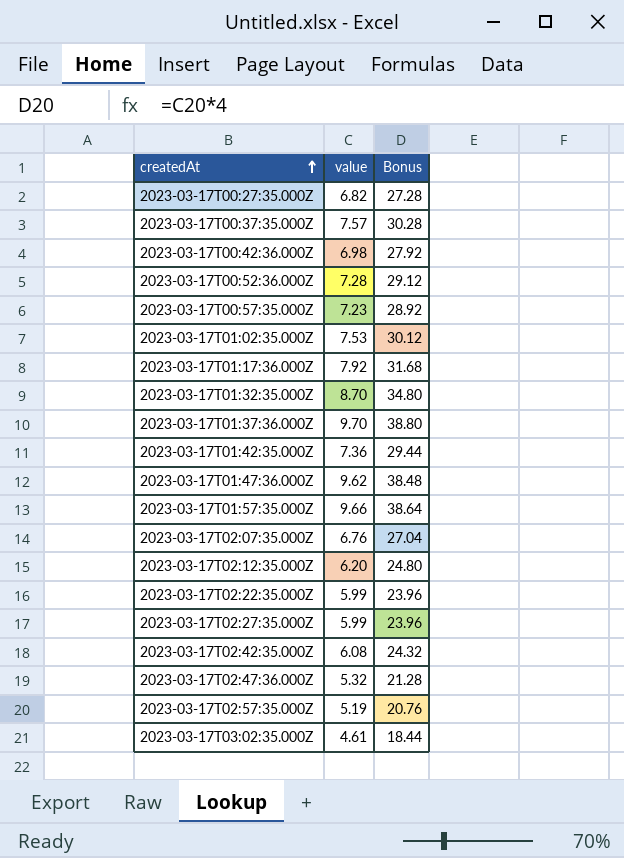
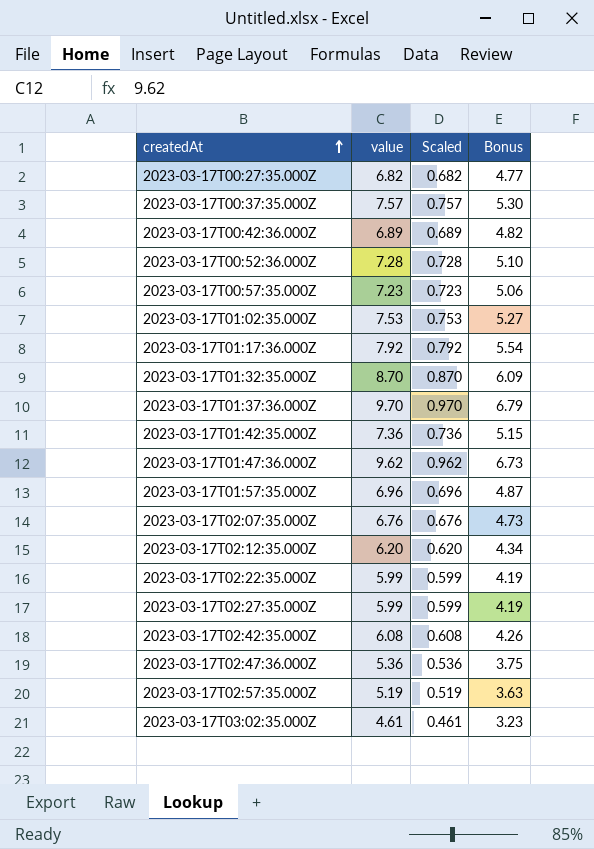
column Scaled | formula: none -> [value] * 0.1
column Bonus | formula: [value] * 4 -> [value] * 0.7
2023-03-17T00:42:36.000Z | value: 6.98 -> 6.89
2023-03-17T01:57:35.000Z | value: 9.66 -> 6.96
2023-03-17T02:47:36.000Z | value: 5.32 -> 5.36

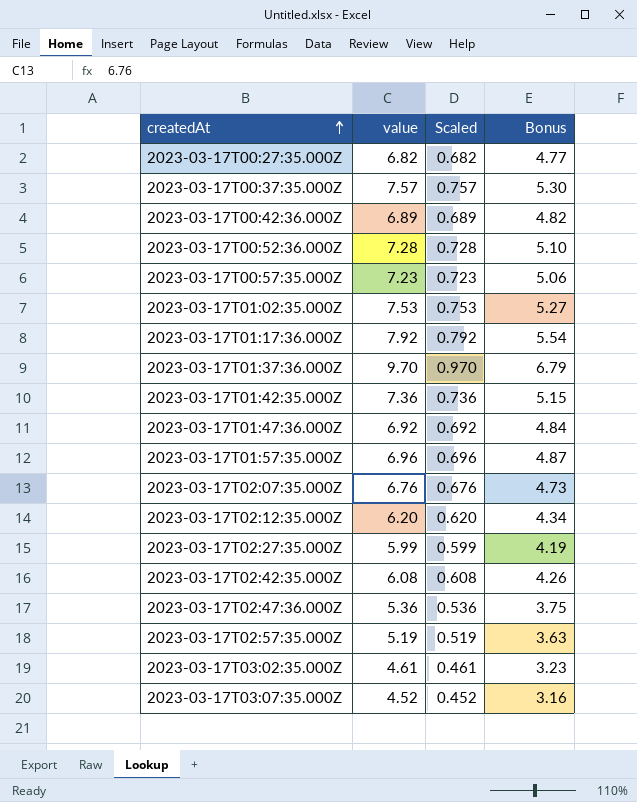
row 2023-03-17T01:32:35.000Z: 8.70 | 0.870 | 6.09 -> none
row 2023-03-17T02:22:35.000Z: 5.99 | 0.599 | 4.19 -> none
2023-03-17T01:47:36.000Z | value: 9.62 -> 6.92
2023-03-17T01:47:36.000Z | Scaled: 0.962 -> 0.692
2023-03-17T01:47:36.000Z | Bonus: 6.73 -> 4.84
row 2023-03-17T03:07:35.000Z: none -> 4.52 | 0.452 | 3.16

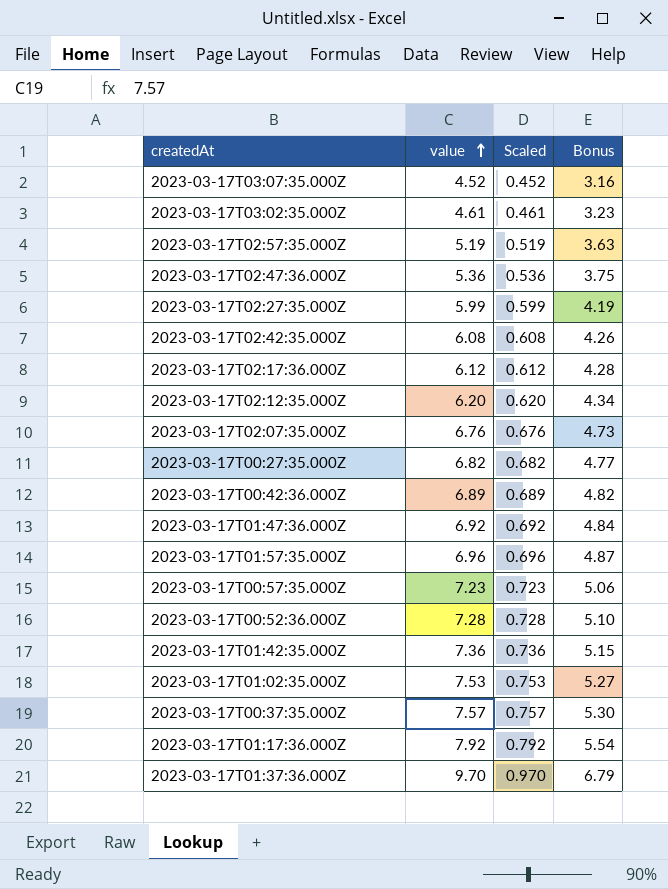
row order: createdAt ascending -> value ascending
row 2023-03-17T02:17:36.000Z: none -> 6.12 | 0.612 | 4.28

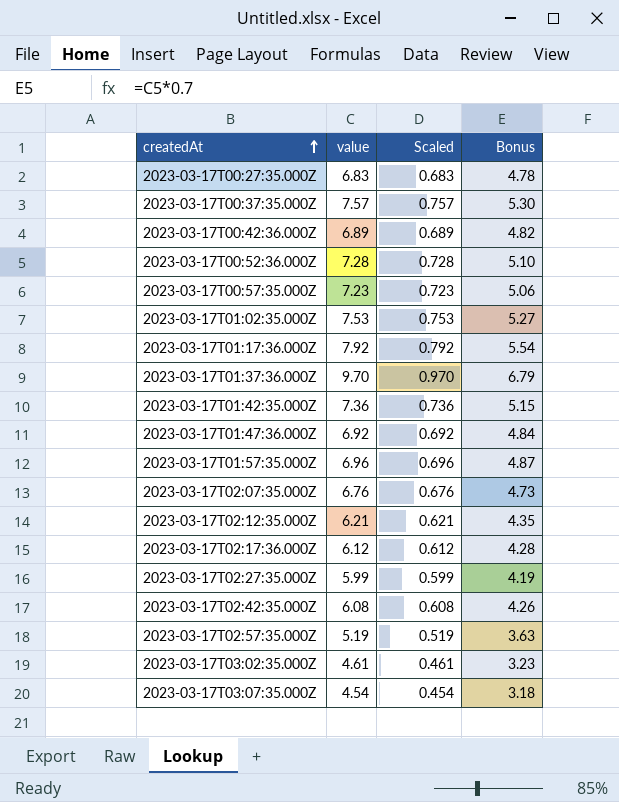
row order: value ascending -> createdAt ascending
row 2023-03-17T02:47:36.000Z: 5.36 | 0.536 | 3.75 -> none
2023-03-17T00:27:35.000Z | value: 6.82 -> 6.83
2023-03-17T00:27:35.000Z | Scaled: 0.682 -> 0.683
2023-03-17T00:27:35.000Z | Bonus: 4.77 -> 4.78
2023-03-17T02:12:35.000Z | value: 6.20 -> 6.21
2023-03-17T02:12:35.000Z | Scaled: 0.620 -> 0.621
2023-03-17T02:12:35.000Z | Bonus: 4.34 -> 4.35
2023-03-17T03:07:35.000Z | value: 4.52 -> 4.54
2023-03-17T03:07:35.000Z | Scaled: 0.452 -> 0.454
2023-03-17T03:07:35.000Z | Bonus: 3.16 -> 3.18

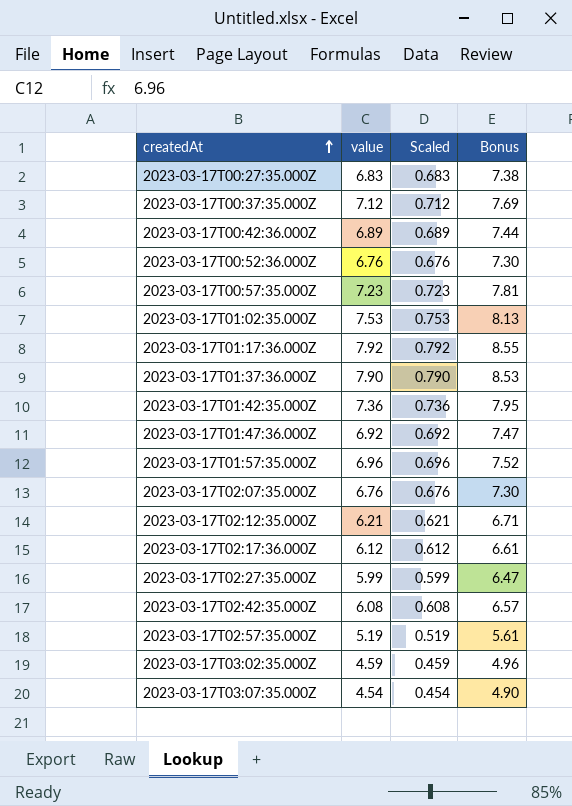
column Bonus | formula: [value] * 0.7 -> [value] * 1.08
2023-03-17T00:37:35.000Z | value: 7.57 -> 7.12
2023-03-17T00:37:35.000Z | Scaled: 0.757 -> 0.712
2023-03-17T00:52:36.000Z | value: 7.28 -> 6.76
2023-03-17T00:52:36.000Z | Scaled: 0.728 -> 0.676
2023-03-17T01:37:36.000Z | value: 9.70 -> 7.90
2023-03-17T01:37:36.000Z | Scaled: 0.970 -> 0.790
2023-03-17T03:02:35.000Z | value: 4.61 -> 4.59
2023-03-17T03:02:35.000Z | Scaled: 0.461 -> 0.459

